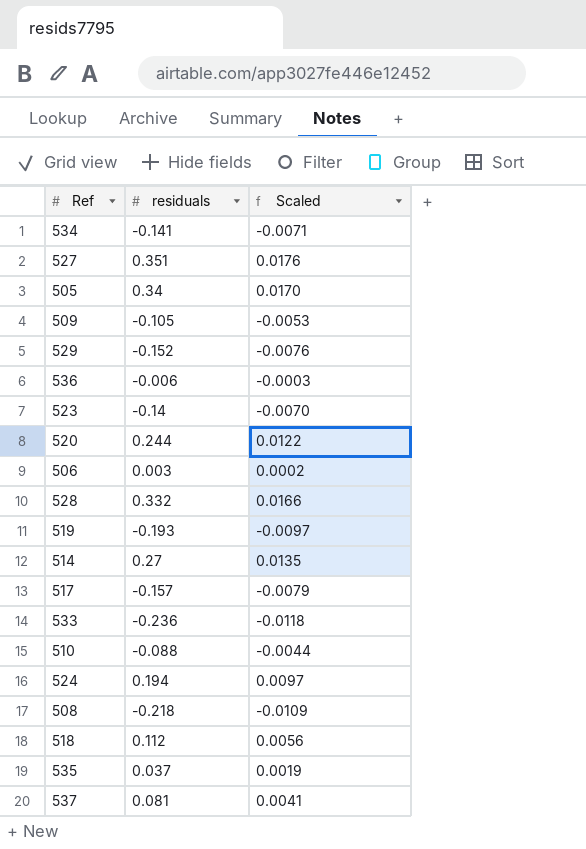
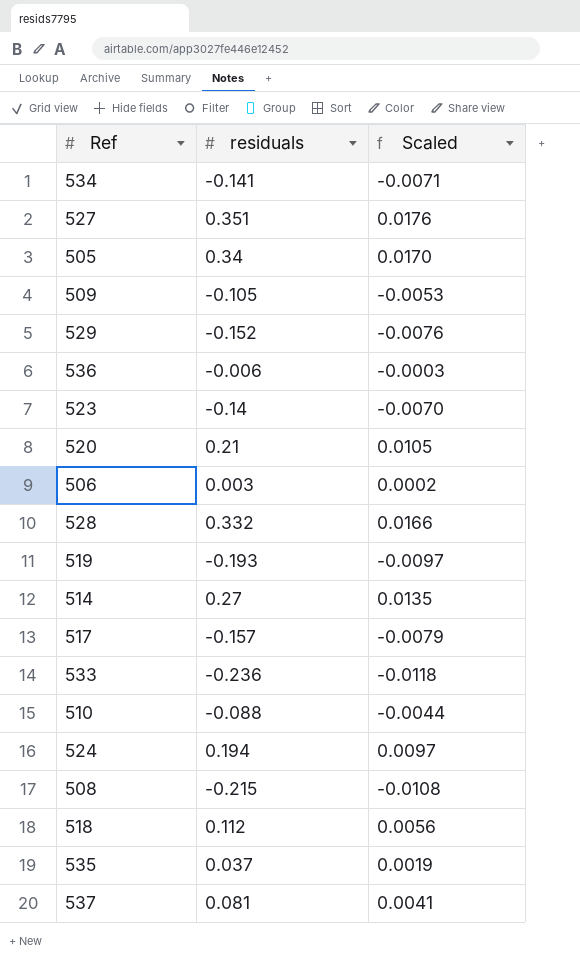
520 | residuals: 0.244 -> 0.21
520 | Scaled: 0.0122 -> 0.0105
508 | residuals: -0.218 -> -0.215
508 | Scaled: -0.0109 -> -0.0108

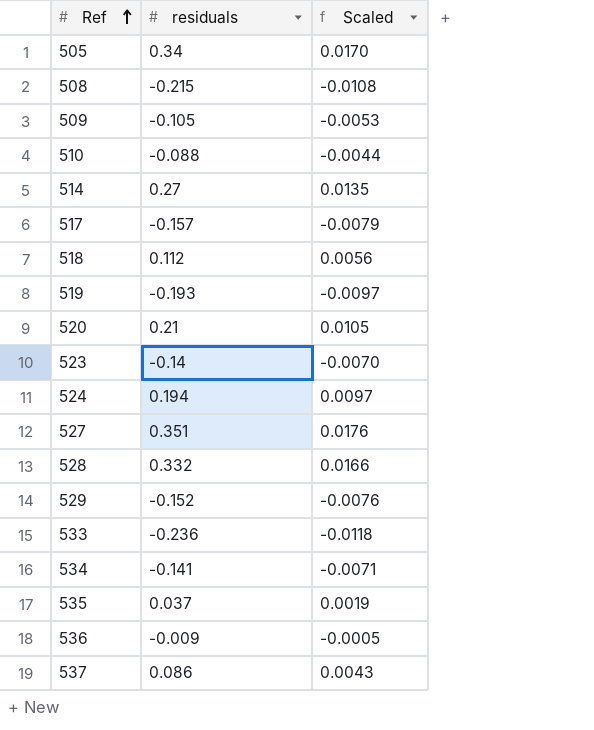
row order: none -> Ref ascending
row 506: 0.003 | 0.0002 -> none
536 | residuals: -0.006 -> -0.009
536 | Scaled: -0.0003 -> -0.0005
537 | residuals: 0.081 -> 0.086
537 | Scaled: 0.0041 -> 0.0043

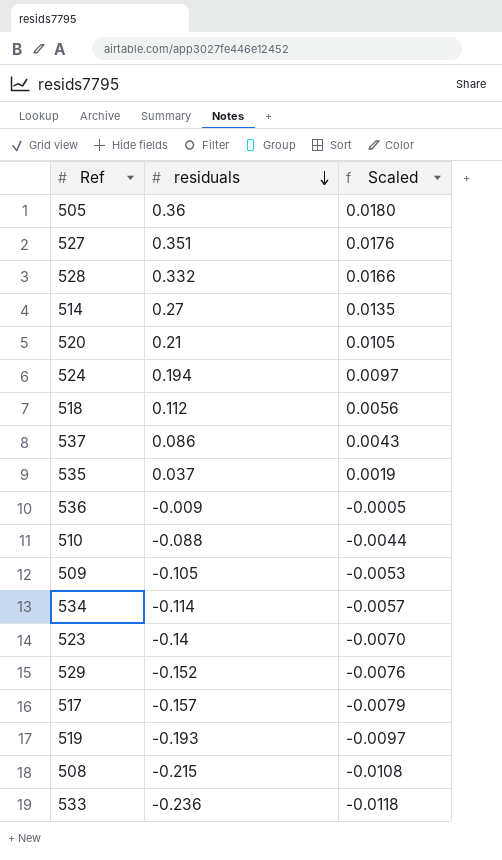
row order: Ref ascending -> residuals descending
505 | residuals: 0.34 -> 0.36
505 | Scaled: 0.0170 -> 0.0180
534 | residuals: -0.141 -> -0.114
534 | Scaled: -0.0071 -> -0.0057

